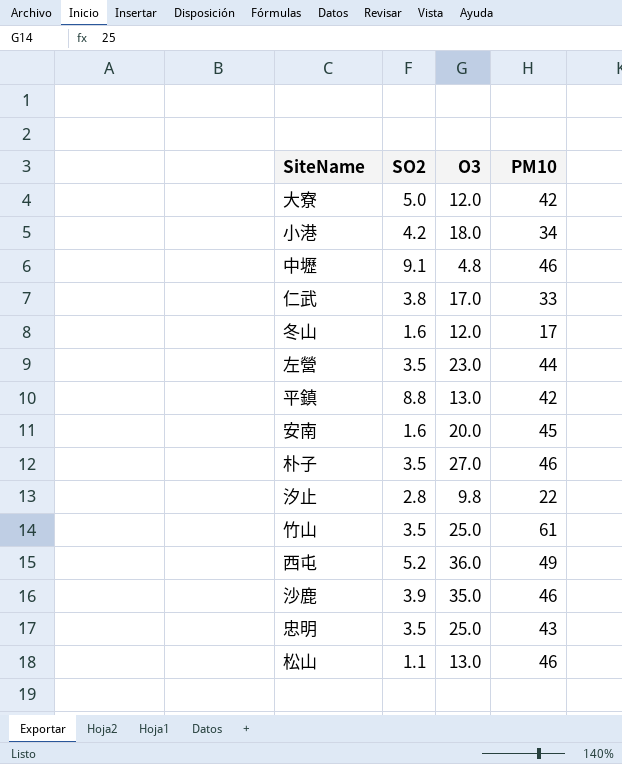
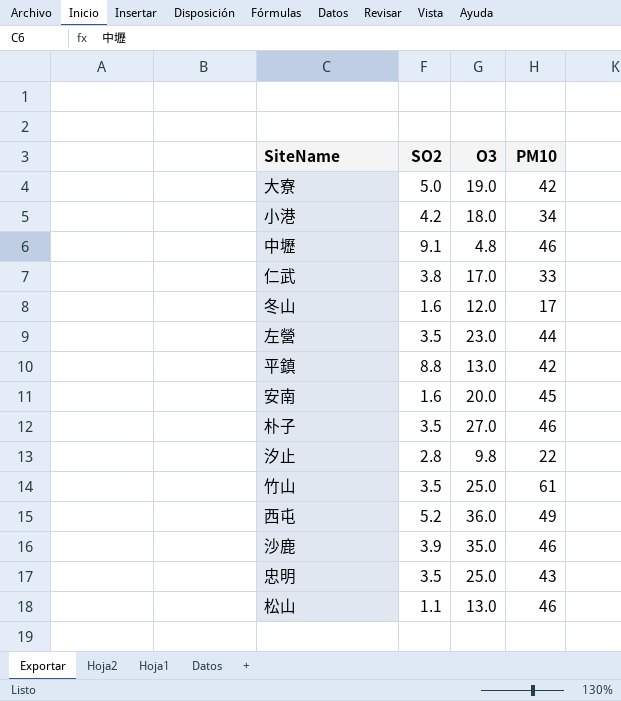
大寮 | O3: 12.0 -> 19.0

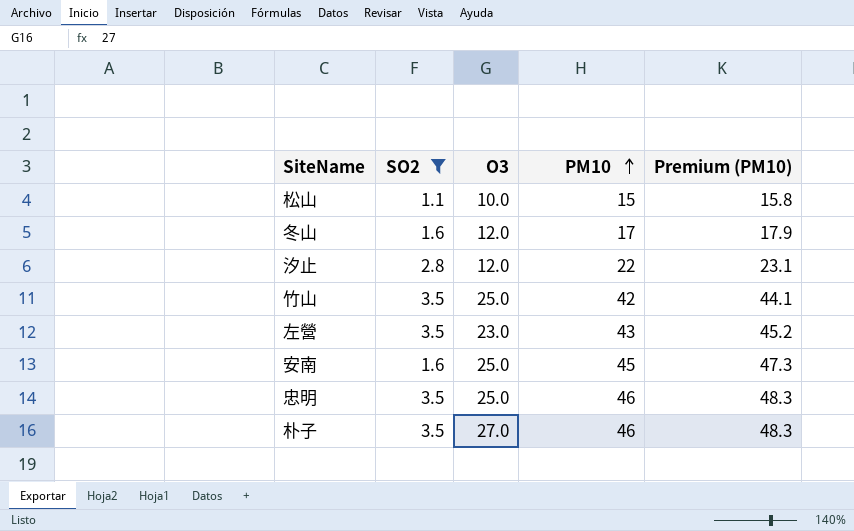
filter: none -> SO2 <= 3.5
row order: none -> PM10 ascending
column Premium (PM10) | formula: none -> [PM10] * 1.05
松山 | O3: 13.0 -> 10.0
松山 | PM10: 46 -> 15
汐止 | O3: 9.8 -> 12.0
竹山 | PM10: 61 -> 42
左營 | PM10: 44 -> 43
安南 | O3: 20.0 -> 25.0
忠明 | PM10: 43 -> 46

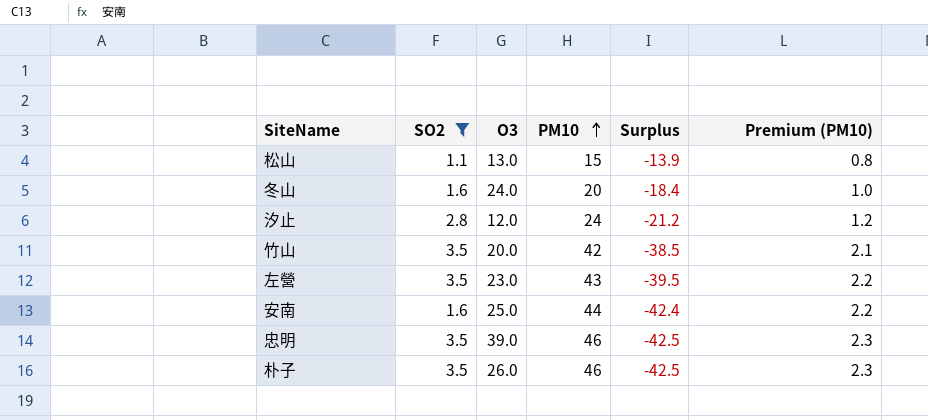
column Surplus | formula: none -> [SO2] - [PM10]
column Premium (PM10) | formula: [PM10] * 1.05 -> [PM10] * 0.05
松山 | O3: 10.0 -> 13.0
冬山 | O3: 12.0 -> 24.0
冬山 | PM10: 17 -> 20
汐止 | PM10: 22 -> 24
竹山 | O3: 25.0 -> 20.0
安南 | PM10: 45 -> 44
忠明 | O3: 25.0 -> 39.0
朴子 | O3: 27.0 -> 26.0

